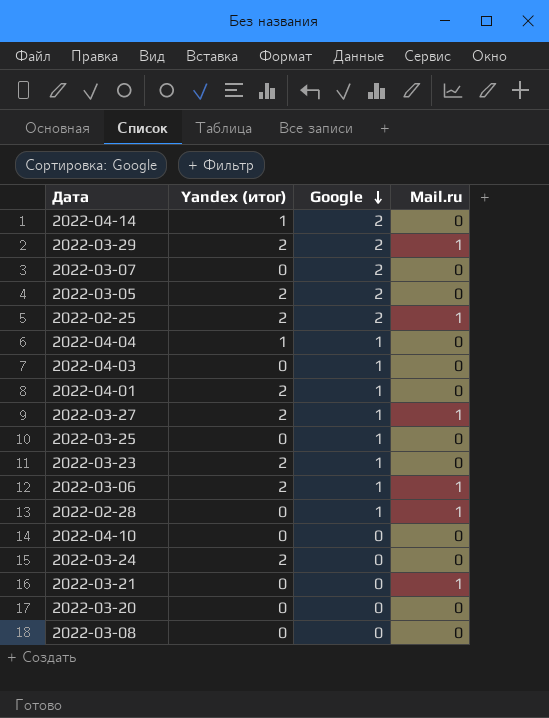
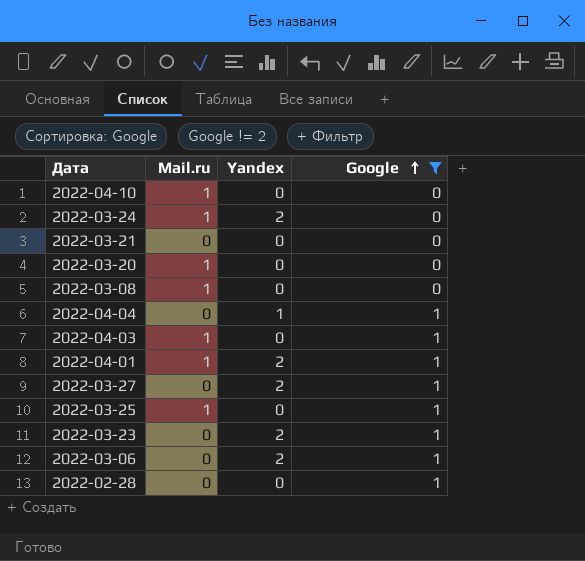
filter: none -> Google != 2
row order: Google descending -> Google ascending
column Mail.ru | position: 4 -> 2
column name: Yandex (итог) -> Yandex
2022-04-10 | Mail.ru: 0 -> 1
2022-03-24 | Mail.ru: 0 -> 1
2022-03-21 | Mail.ru: 1 -> 0
2022-03-20 | Mail.ru: 0 -> 1
2022-03-08 | Mail.ru: 0 -> 1
2022-04-03 | Mail.ru: 0 -> 1
2022-04-01 | Mail.ru: 0 -> 1
2022-03-27 | Mail.ru: 1 -> 0
2022-03-25 | Mail.ru: 0 -> 1
2022-03-06 | Mail.ru: 1 -> 0
2022-02-28 | Mail.ru: 1 -> 0

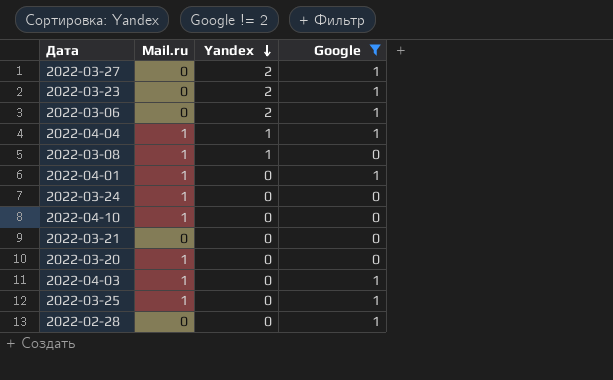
row order: Google ascending -> Yandex descending
2022-04-04 | Mail.ru: 0 -> 1
2022-03-08 | Yandex: 0 -> 1
2022-04-01 | Yandex: 2 -> 0
2022-03-24 | Yandex: 2 -> 0

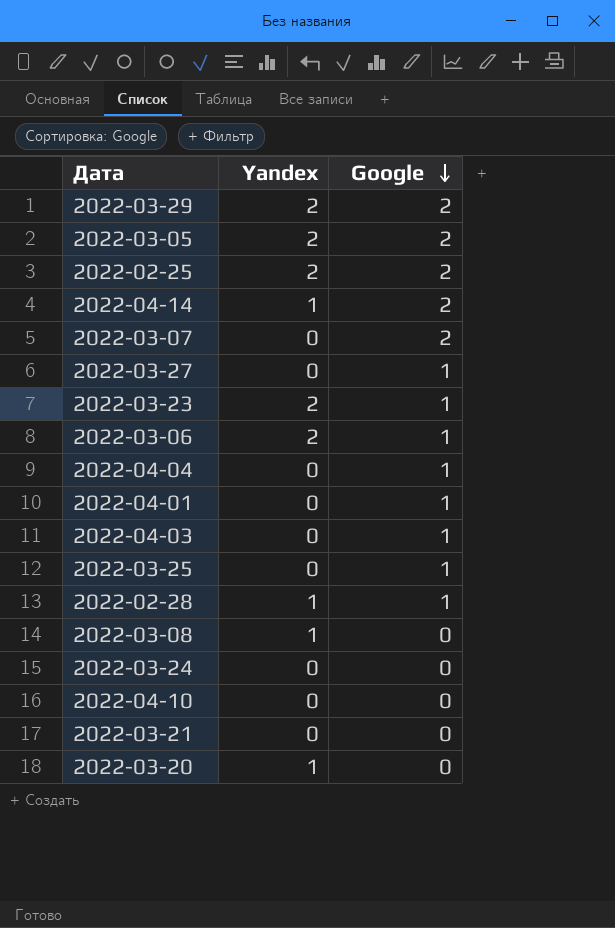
filter: Google != 2 -> none
row order: Yandex descending -> Google descending
column Mail.ru | position: 2 -> none
2022-03-27 | Yandex: 2 -> 0
2022-04-04 | Yandex: 1 -> 0
2022-02-28 | Yandex: 0 -> 1
2022-03-20 | Yandex: 0 -> 1

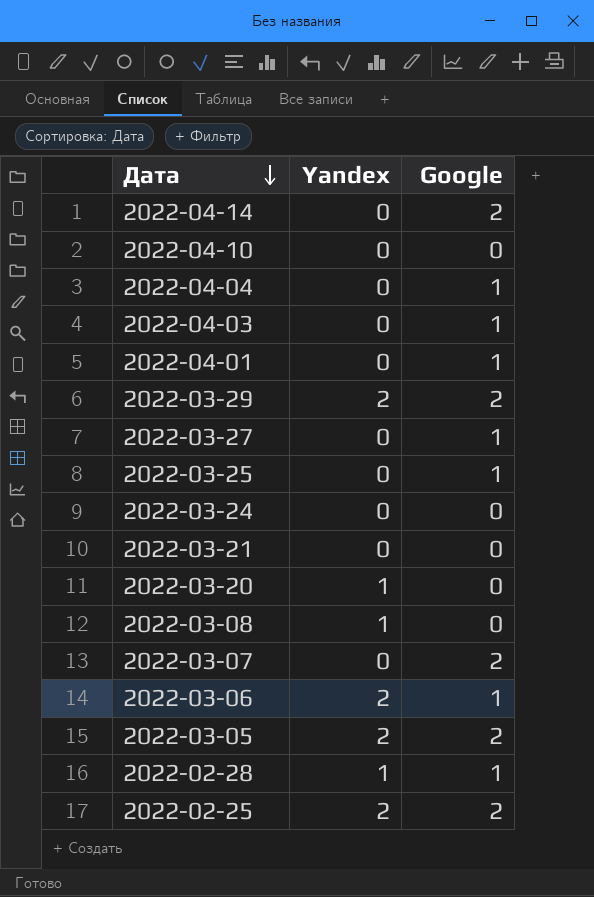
row order: Google descending -> Дата descending
row 2022-03-23: 2 | 1 -> none
2022-04-14 | Yandex: 1 -> 0

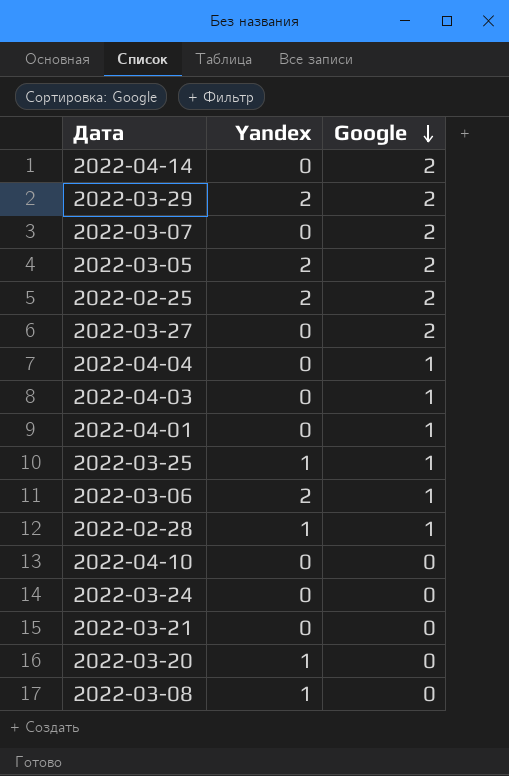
row order: Дата descending -> Google descending
2022-03-27 | Google: 1 -> 2
2022-03-25 | Yandex: 0 -> 1

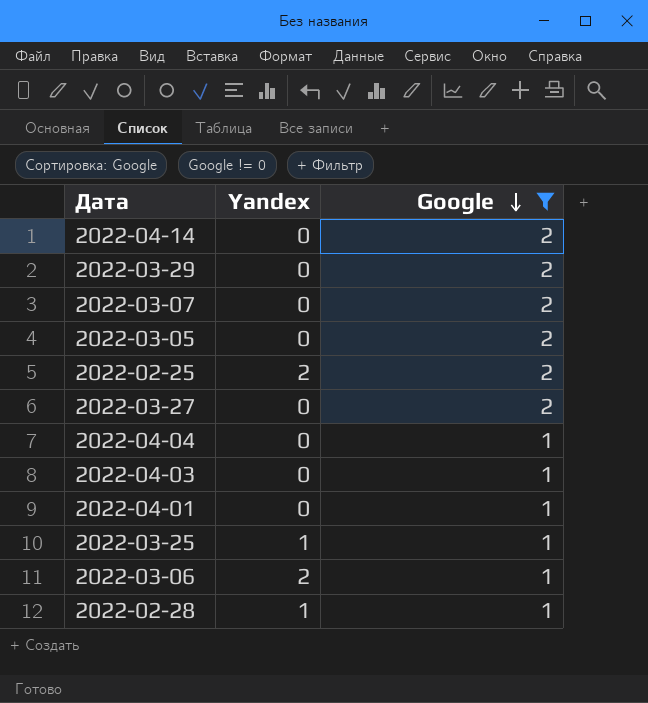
filter: none -> Google != 0
2022-03-29 | Yandex: 2 -> 0
2022-03-05 | Yandex: 2 -> 0

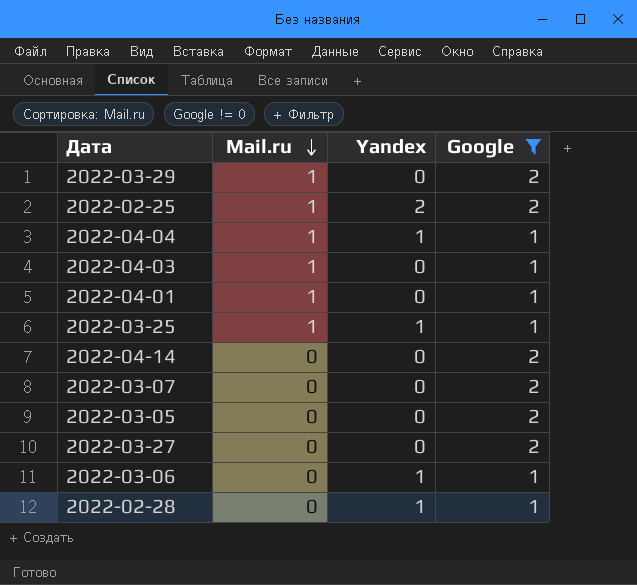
row order: Google descending -> Mail.ru descending
column Mail.ru | position: none -> 2
2022-04-04 | Yandex: 0 -> 1
2022-03-06 | Yandex: 2 -> 1

